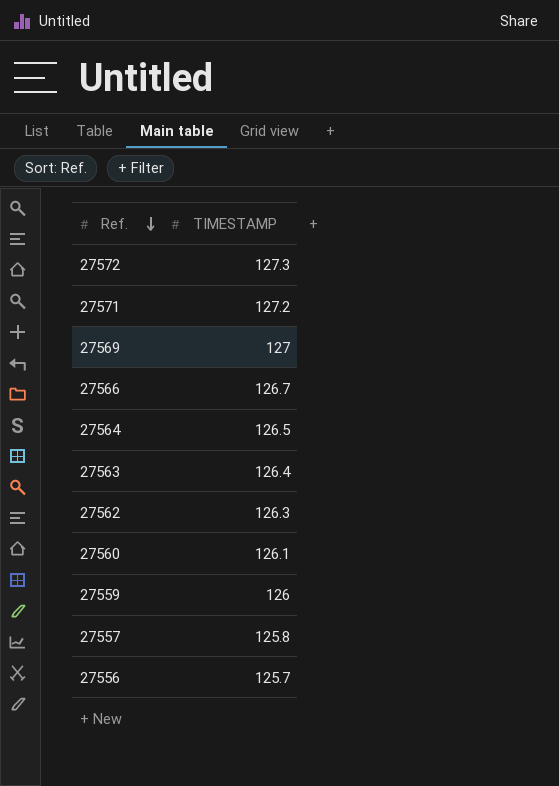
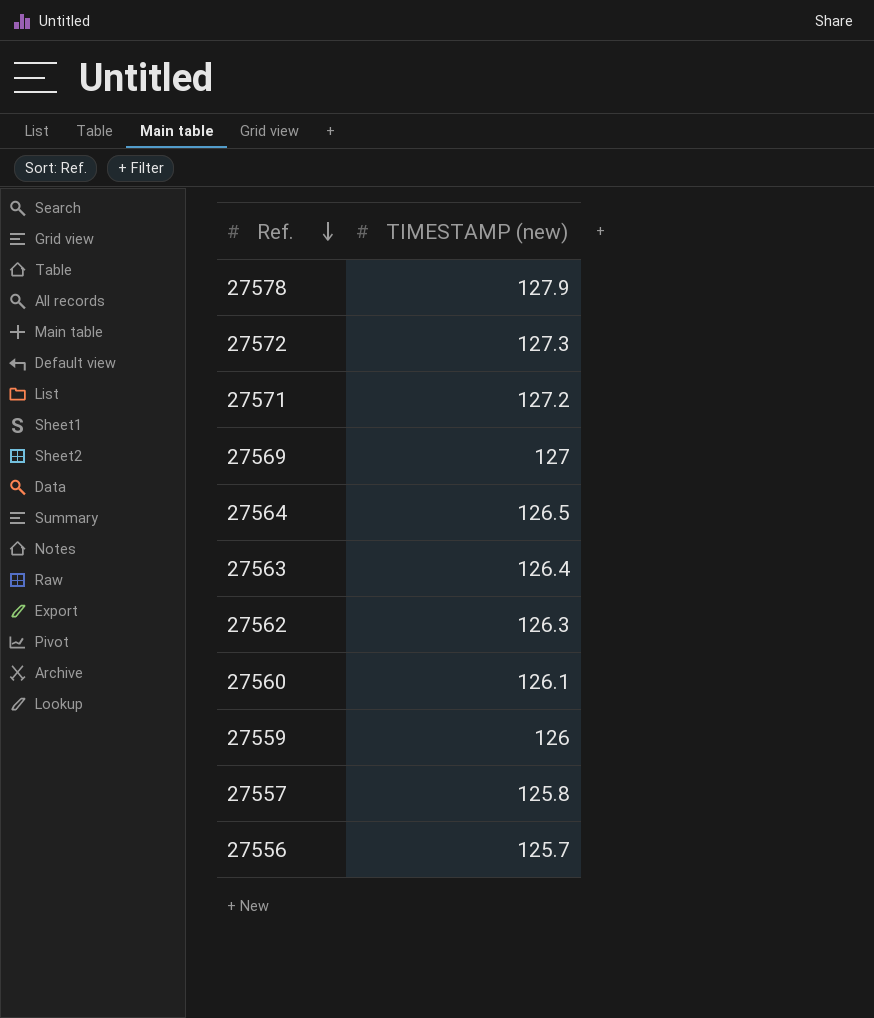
column name: TIMESTAMP -> TIMESTAMP (new)
row 27566: 126.7 -> none
row 27578: none -> 127.9

